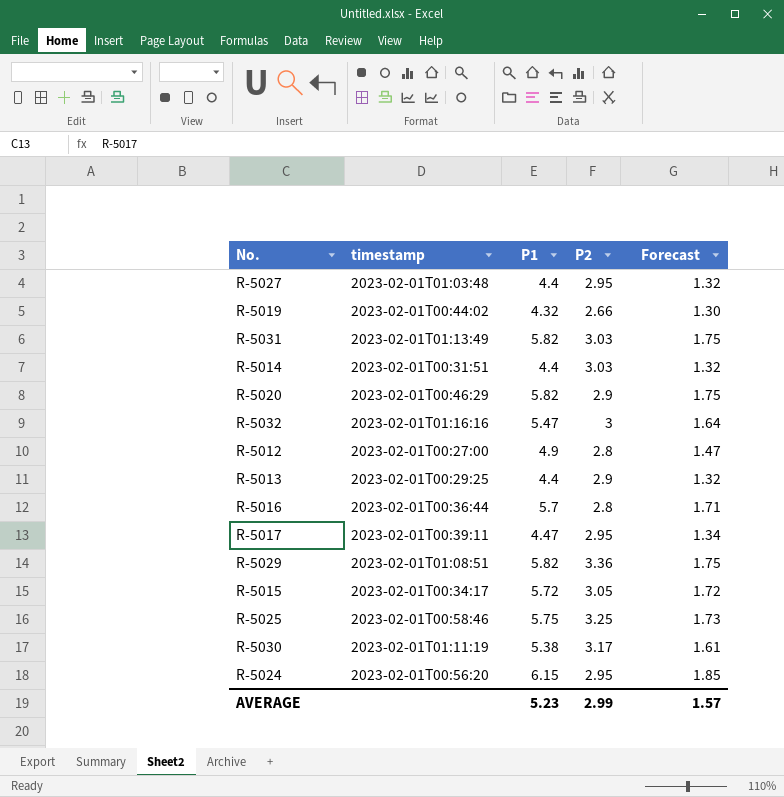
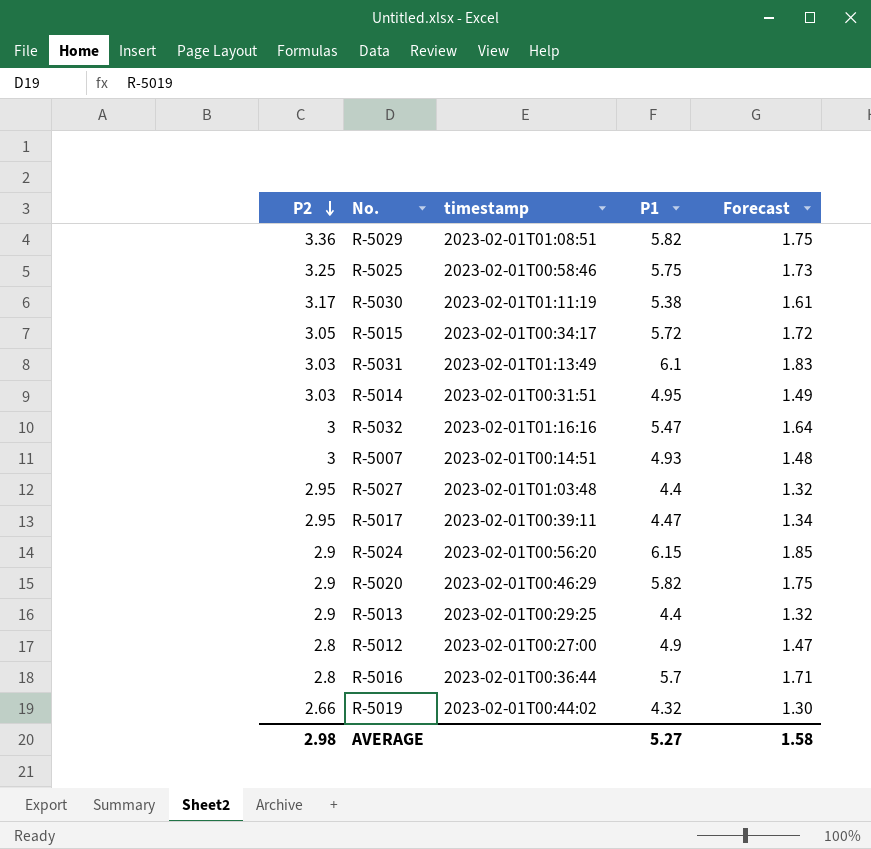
row order: none -> P2 descending
column P2 | position: 4 -> 1
R-5031 | P1: 5.82 -> 6.1
R-5031 | Forecast: 1.75 -> 1.83
R-5014 | P1: 4.4 -> 4.95
R-5014 | Forecast: 1.32 -> 1.49
row R-5007: none -> 3 | 2023-02-01T00:14:51 | 4.93 | 1.48
R-5024 | P2: 2.95 -> 2.9
AVERAGE | P2: 2.99 -> 2.98
AVERAGE | P1: 5.23 -> 5.27
AVERAGE | Forecast: 1.57 -> 1.58

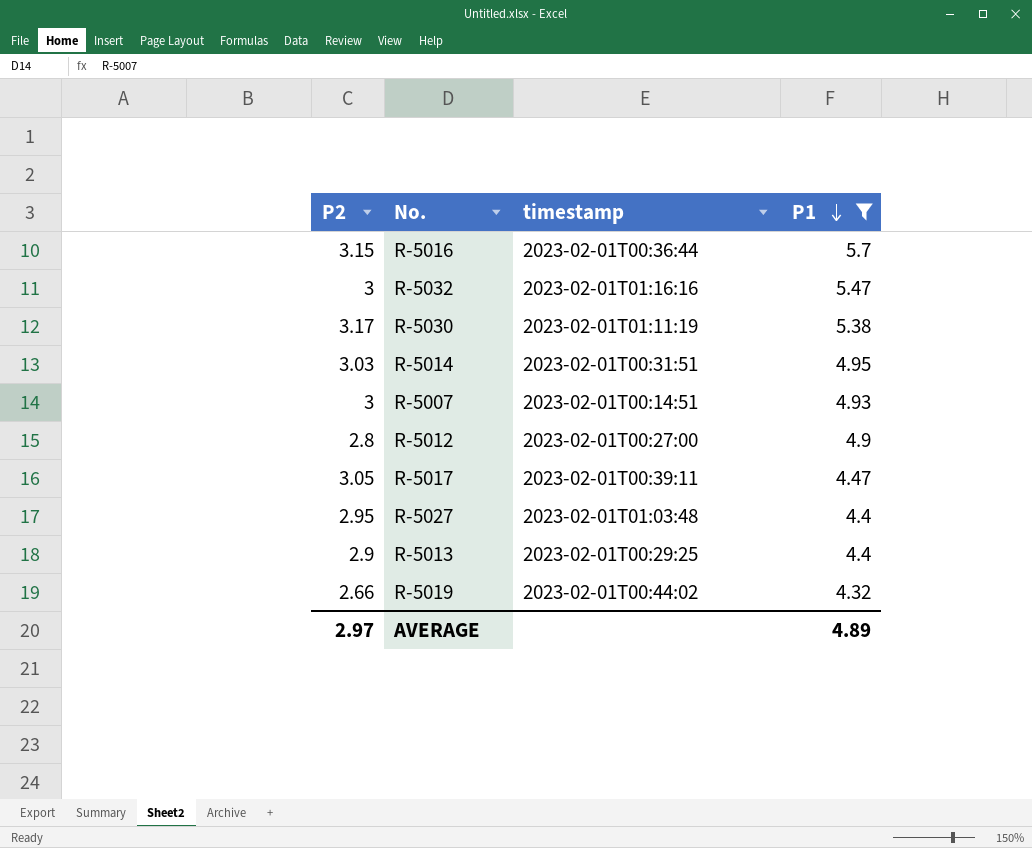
filter: none -> P1 <= 5.7
row order: P2 descending -> P1 descending
column Forecast | formula: [P1] * 0.3 -> none
R-5016 | P2: 2.8 -> 3.15
R-5017 | P2: 2.95 -> 3.05
AVERAGE | P2: 2.98 -> 2.97
AVERAGE | P1: 5.27 -> 4.89

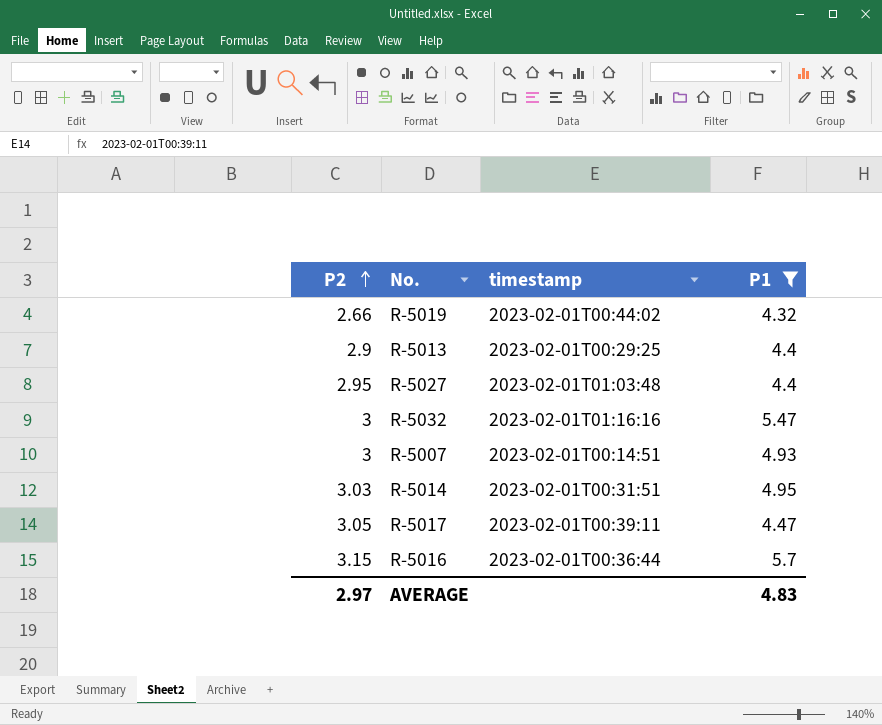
row order: P1 descending -> P2 ascending
row R-5030: 3.17 | 2023-02-01T01:11:19 | 5.38 -> none
row R-5012: 2.8 | 2023-02-01T00:27:00 | 4.9 -> none
AVERAGE | P1: 4.89 -> 4.83

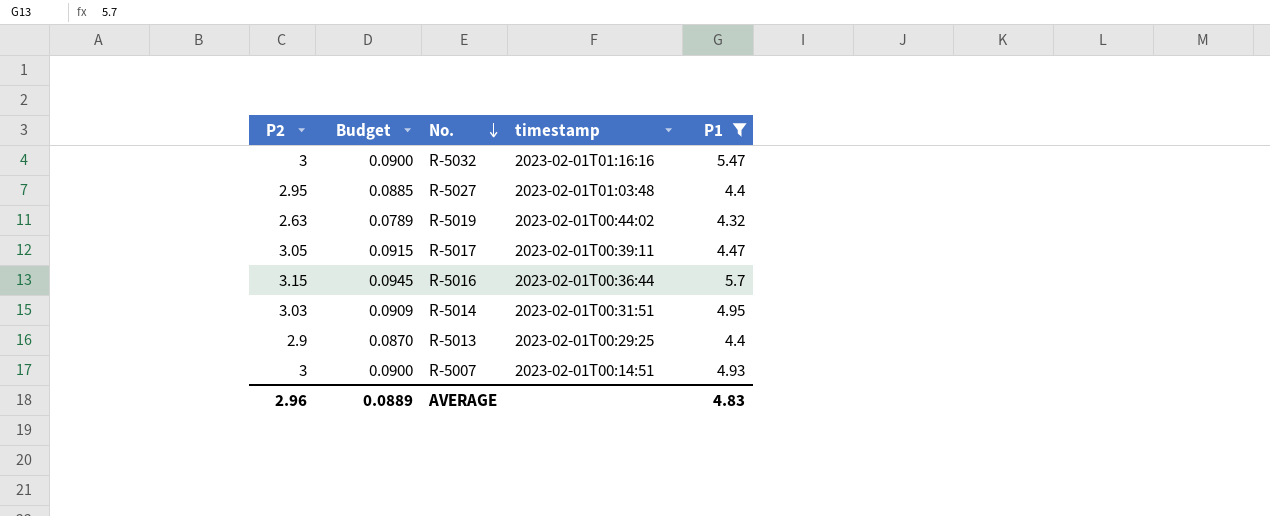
row order: P2 ascending -> No. descending
column Budget | formula: none -> [P2] * 0.03
R-5019 | P2: 2.66 -> 2.63
AVERAGE | P2: 2.97 -> 2.96

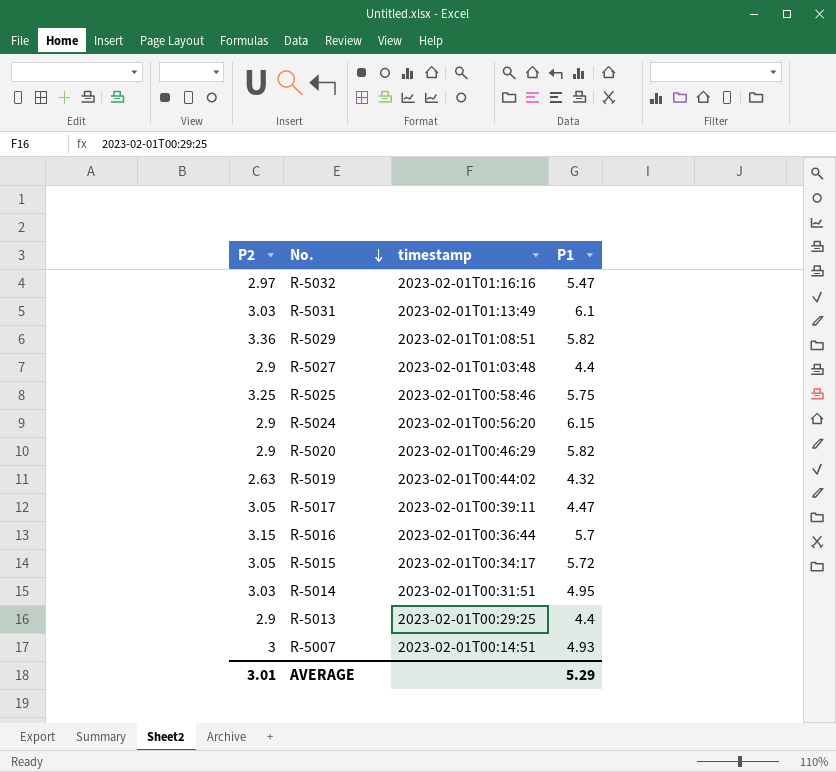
filter: P1 <= 5.7 -> none
column Budget | formula: [P2] * 0.03 -> none
R-5032 | P2: 3 -> 2.97
R-5027 | P2: 2.95 -> 2.9
AVERAGE | P2: 2.96 -> 3.01
AVERAGE | P1: 4.83 -> 5.29

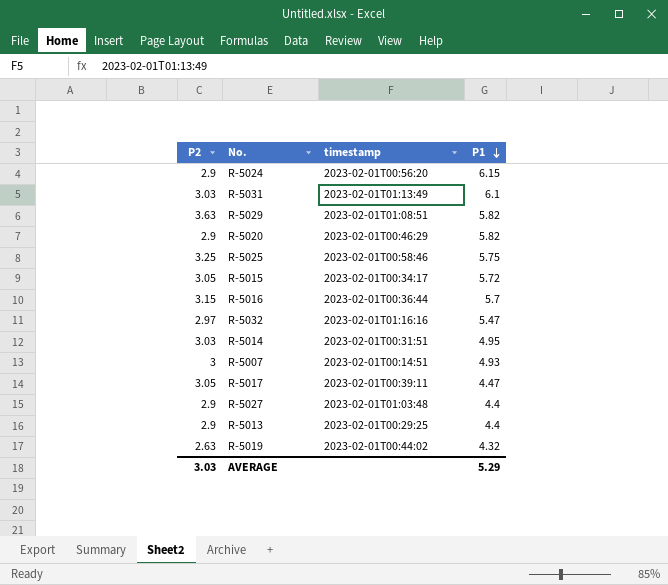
row order: No. descending -> P1 descending
R-5029 | P2: 3.36 -> 3.63
AVERAGE | P2: 3.01 -> 3.03

